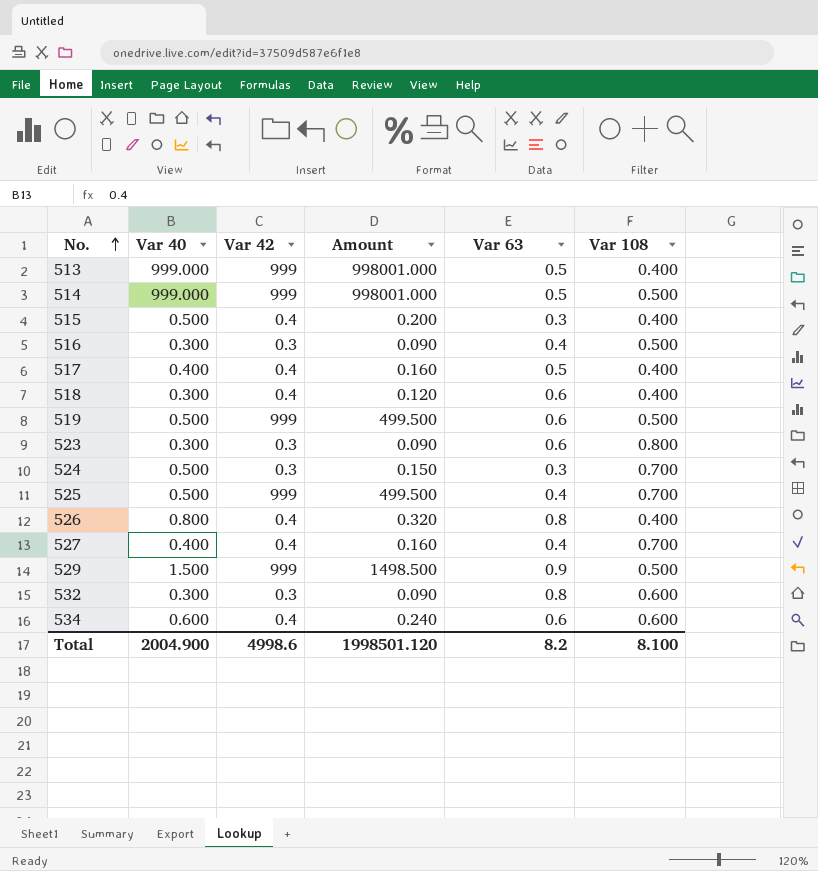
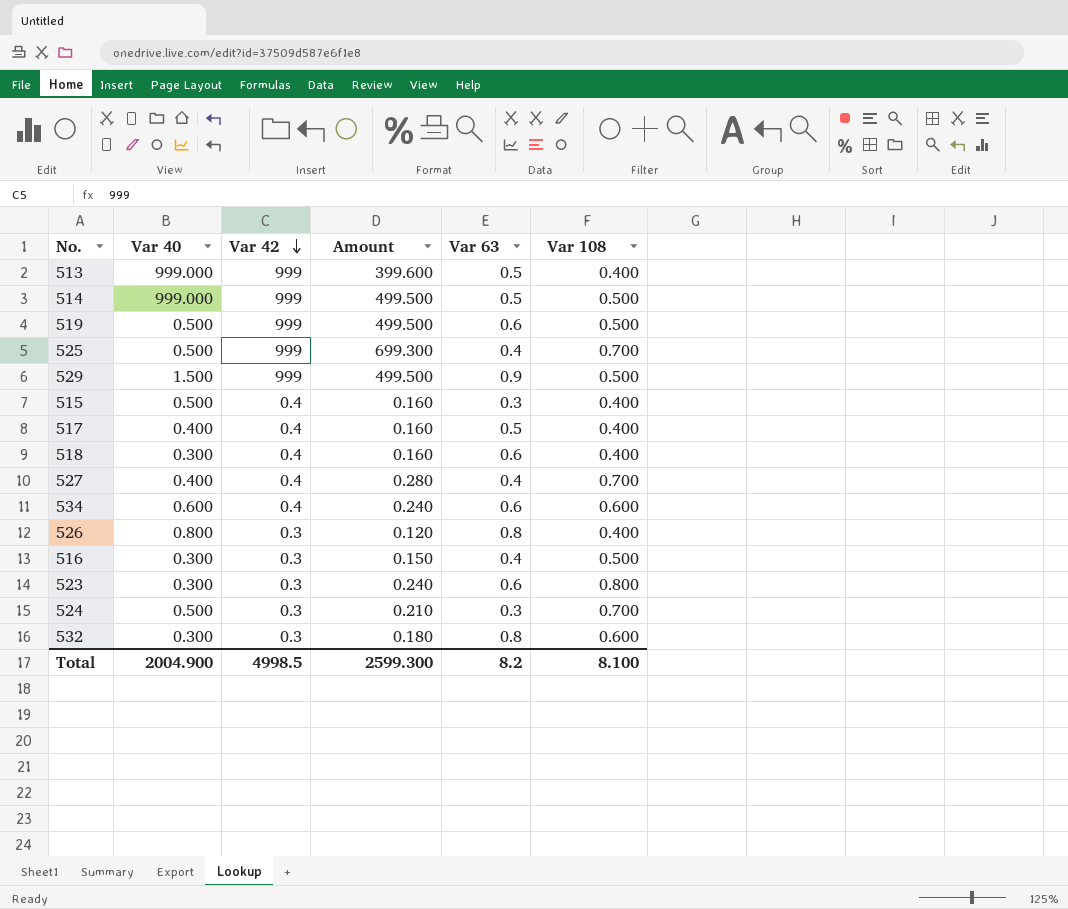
row order: No. ascending -> Var 42 descending
column Amount | formula: [Var 40] * [Var 42] -> [Var 42] * [Var 108]
526 | Var 42: 0.4 -> 0.3
Total | Var 42: 4998.6 -> 4998.5
Total | Amount: 1998501.120 -> 2599.300

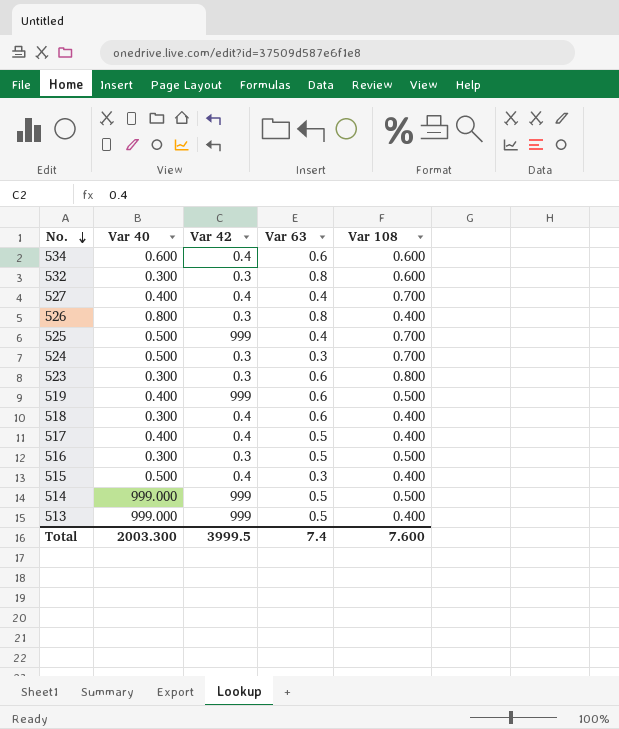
row order: Var 42 descending -> No. descending
column Amount | formula: [Var 42] * [Var 108] -> none
row 529: 1.500 | 999 | 499.500 | 0.9 | 0.500 -> none
519 | Var 40: 0.500 -> 0.400
516 | Var 63: 0.4 -> 0.5
Total | Var 40: 2004.900 -> 2003.300
Total | Var 42: 4998.5 -> 3999.5
Total | Var 63: 8.2 -> 7.4
Total | Var 108: 8.100 -> 7.600

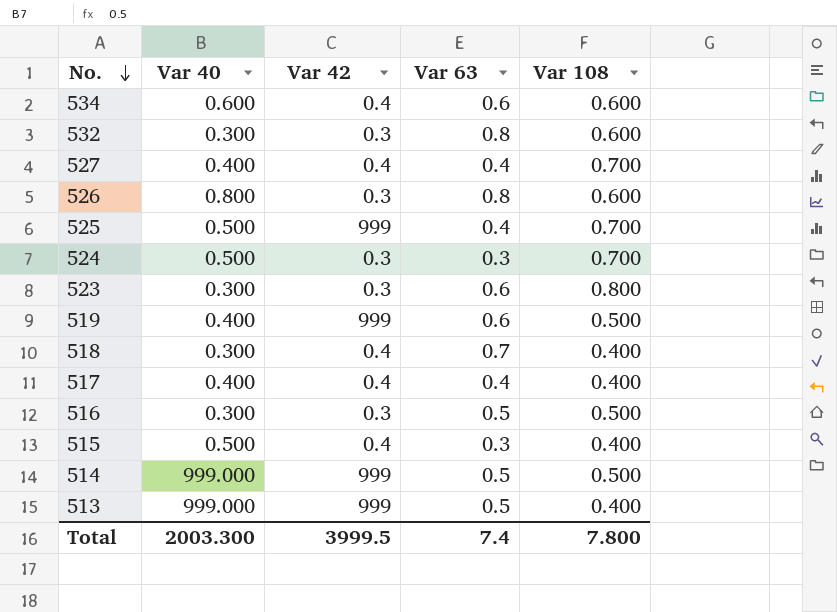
526 | Var 108: 0.400 -> 0.600
518 | Var 63: 0.6 -> 0.7
517 | Var 63: 0.5 -> 0.4
Total | Var 108: 7.600 -> 7.800

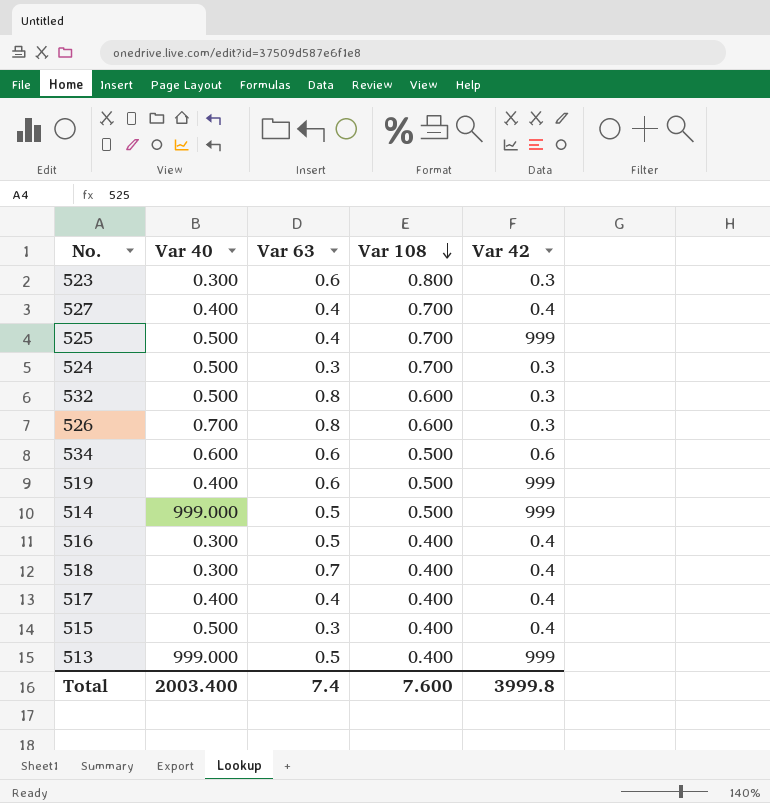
row order: No. descending -> Var 108 descending
column Var 42 | position: 3 -> 5
532 | Var 40: 0.300 -> 0.500
526 | Var 40: 0.800 -> 0.700
534 | Var 108: 0.600 -> 0.500
534 | Var 42: 0.4 -> 0.6
516 | Var 108: 0.500 -> 0.400
516 | Var 42: 0.3 -> 0.4
Total | Var 40: 2003.300 -> 2003.400
Total | Var 108: 7.800 -> 7.600
Total | Var 42: 3999.5 -> 3999.8

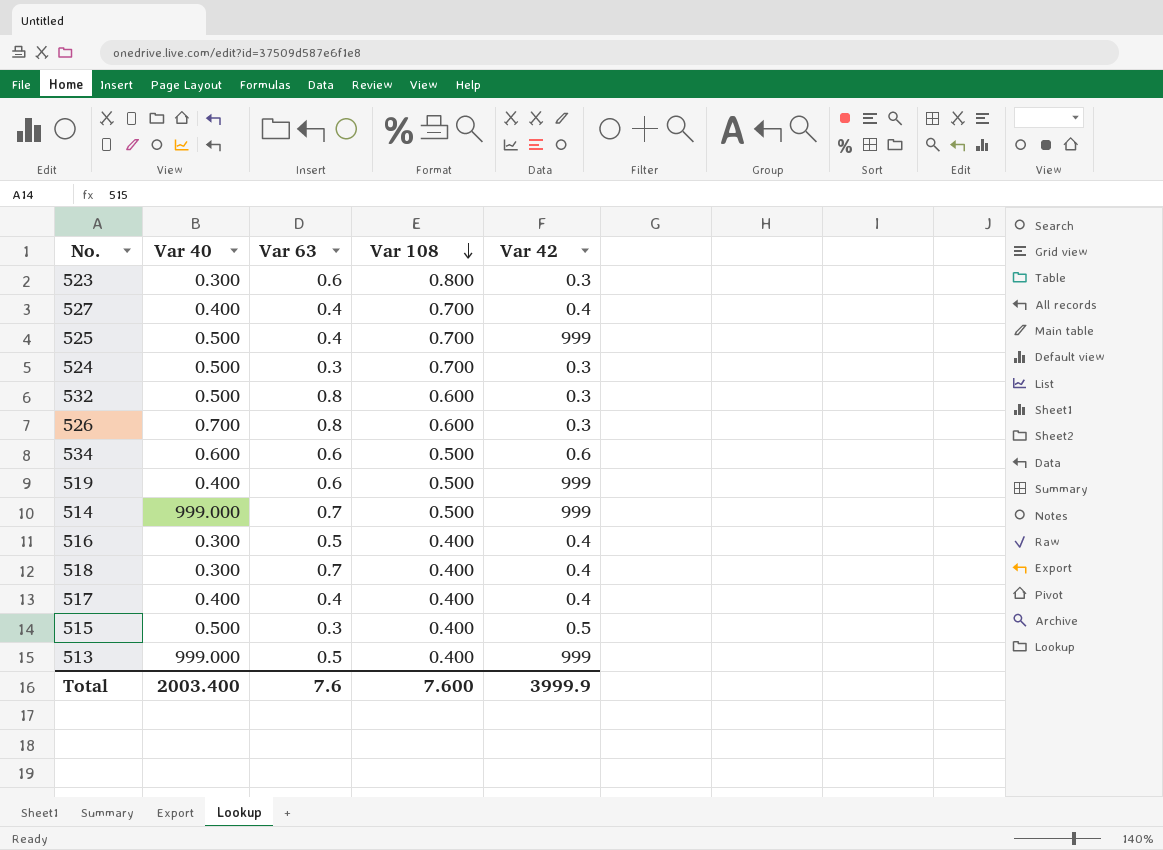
514 | Var 63: 0.5 -> 0.7
515 | Var 42: 0.4 -> 0.5
Total | Var 63: 7.4 -> 7.6
Total | Var 42: 3999.8 -> 3999.9

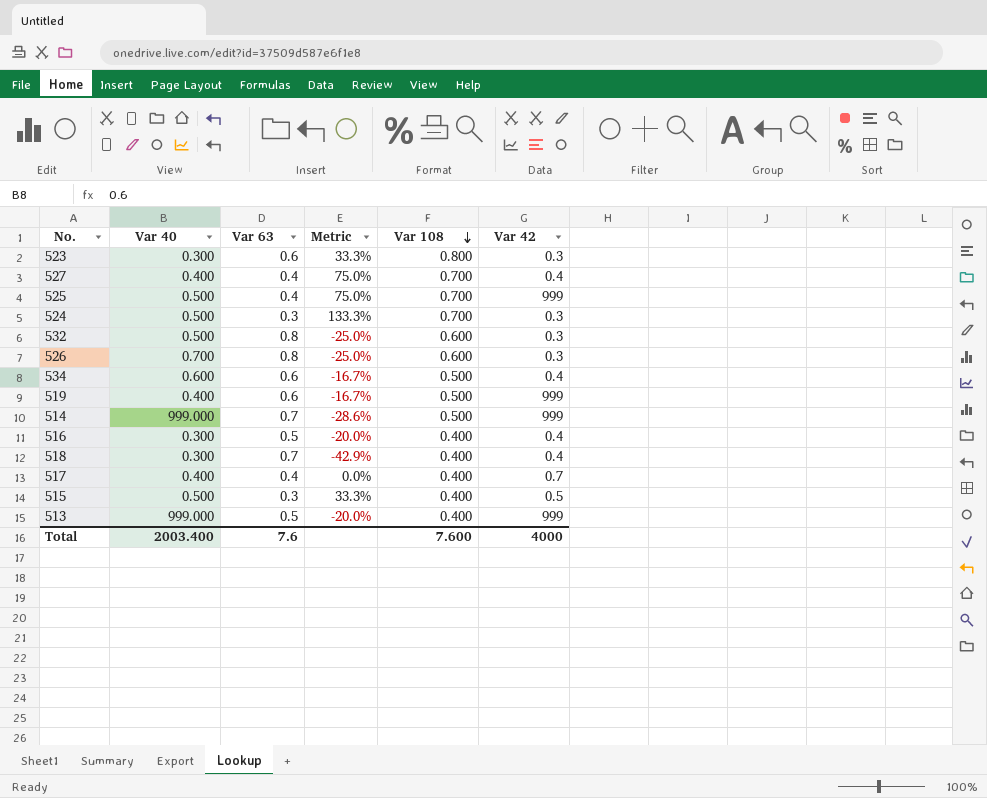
column Metric | formula: none -> ([Var 108] - [Var 63]) / [Var 63]
534 | Var 42: 0.6 -> 0.4
517 | Var 42: 0.4 -> 0.7
Total | Var 42: 3999.9 -> 4000

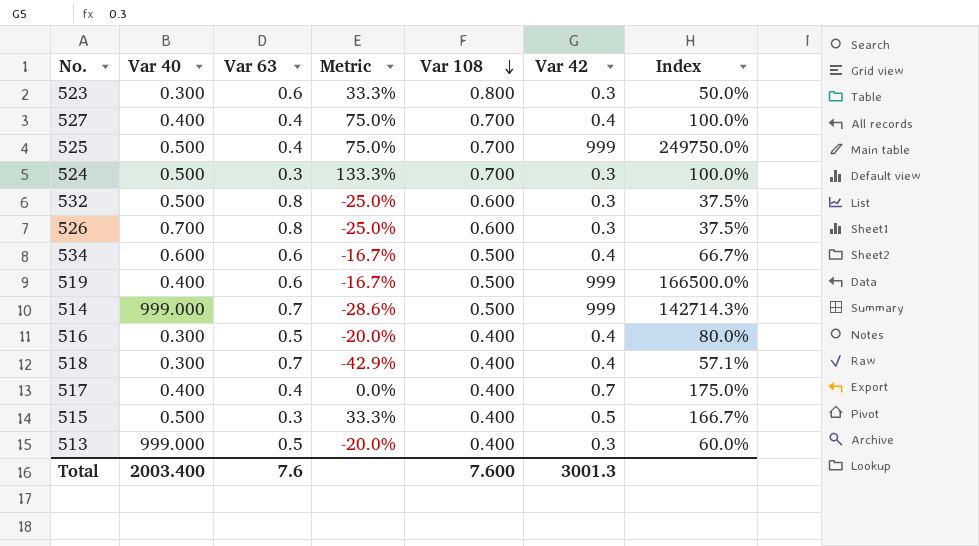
column Index | formula: none -> [Var 42] / [Var 63]
513 | Var 42: 999 -> 0.3
Total | Var 42: 4000 -> 3001.3

